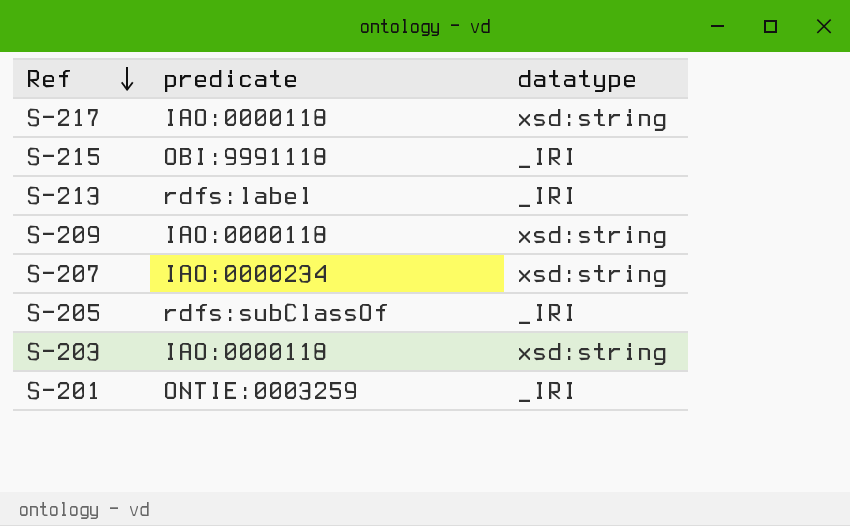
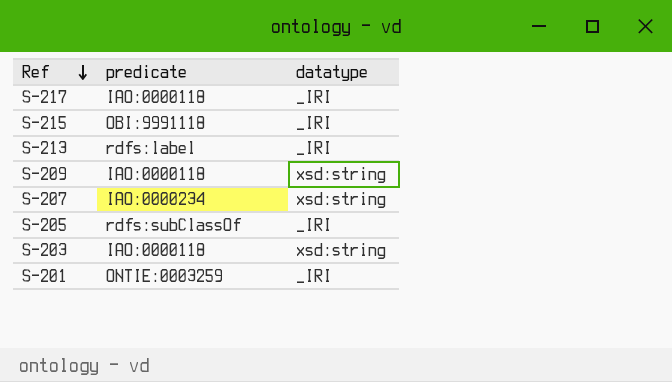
S-217 | datatype: xsd:string -> _IRI

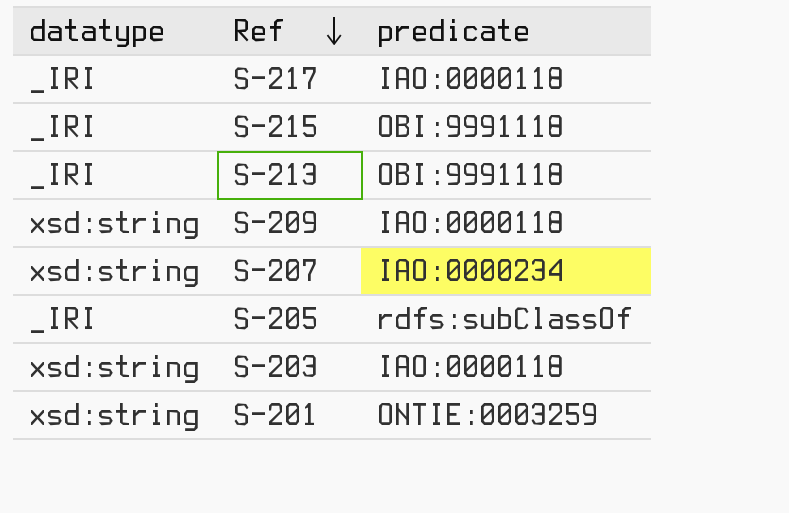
column datatype | position: 3 -> 1
S-213 | predicate: rdfs:label -> OBI:9991118
S-201 | datatype: _IRI -> xsd:string

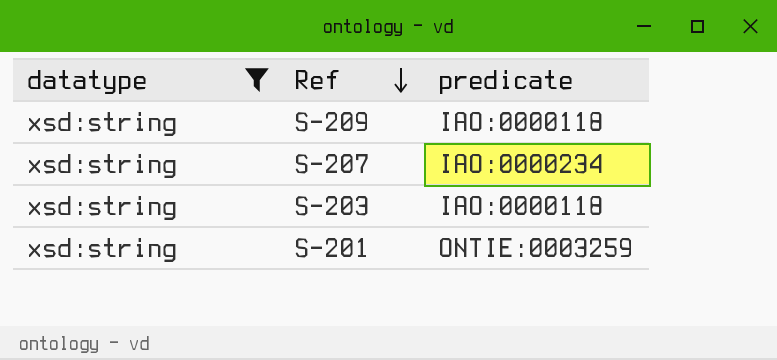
filter: none -> datatype = xsd:string

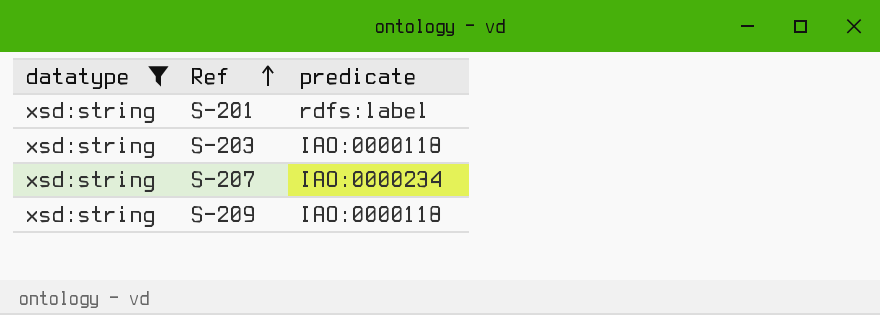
row order: Ref descending -> Ref ascending
S-201 | predicate: ONTIE:0003259 -> rdfs:label

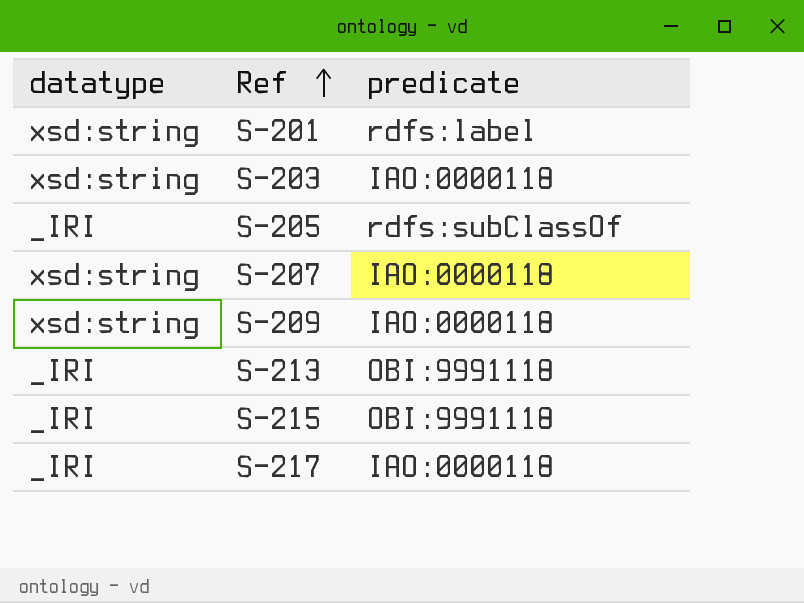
filter: datatype = xsd:string -> none
S-207 | predicate: IAO:0000234 -> IAO:0000118

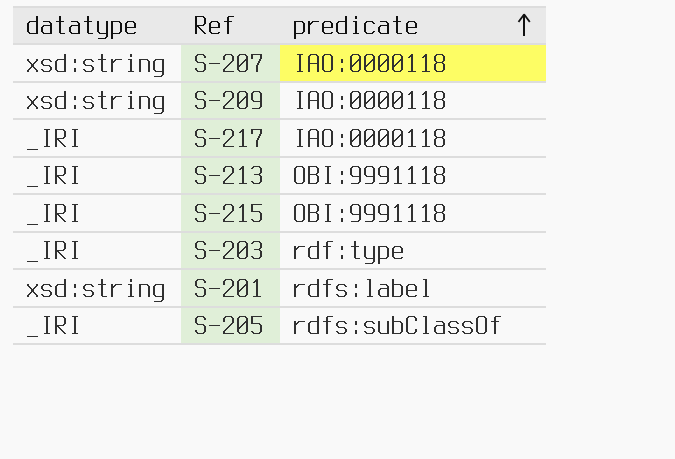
row order: Ref ascending -> predicate ascending
S-203 | datatype: xsd:string -> _IRI
S-203 | predicate: IAO:0000118 -> rdf:type

